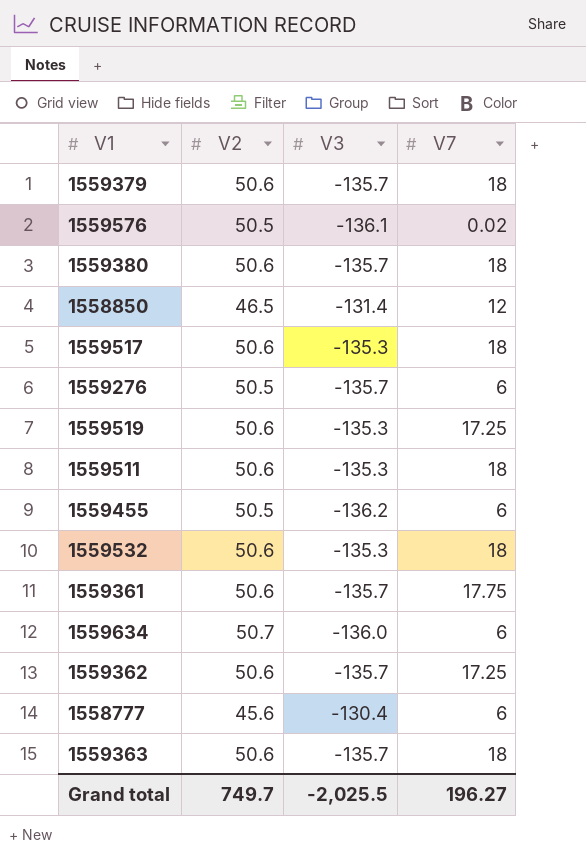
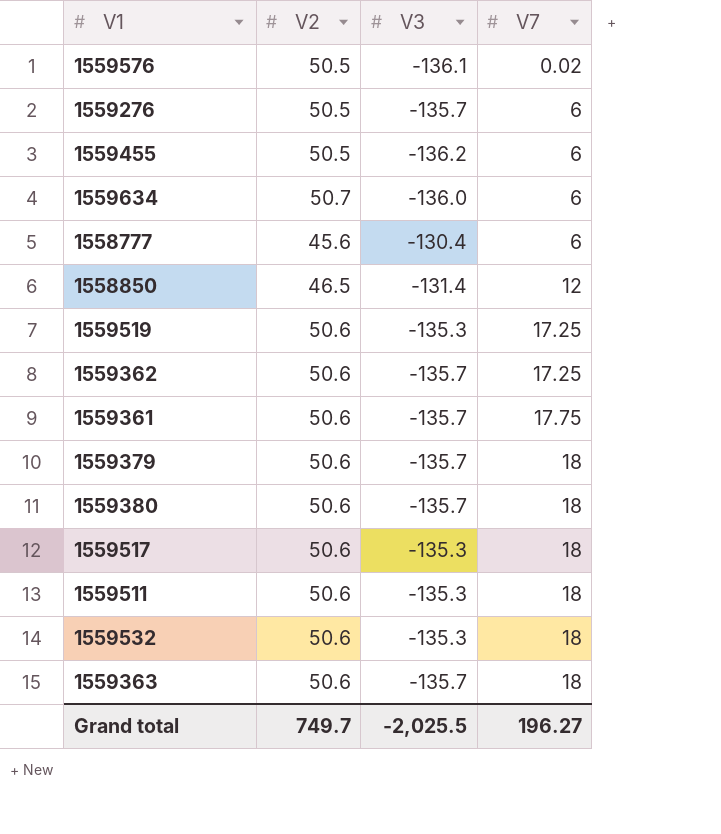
row order: none -> V7 ascending

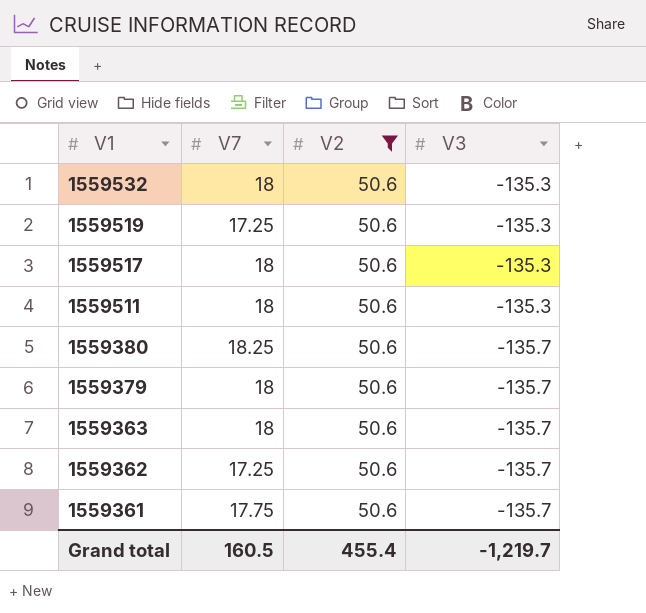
filter: none -> V2 = 50.6
row order: V7 ascending -> V1 descending
column V7 | position: 4 -> 2
1559380 | V7: 18 -> 18.25
Grand total | V7: 196.27 -> 160.5
Grand total | V2: 749.7 -> 455.4
Grand total | V3: -2,025.5 -> -1,219.7

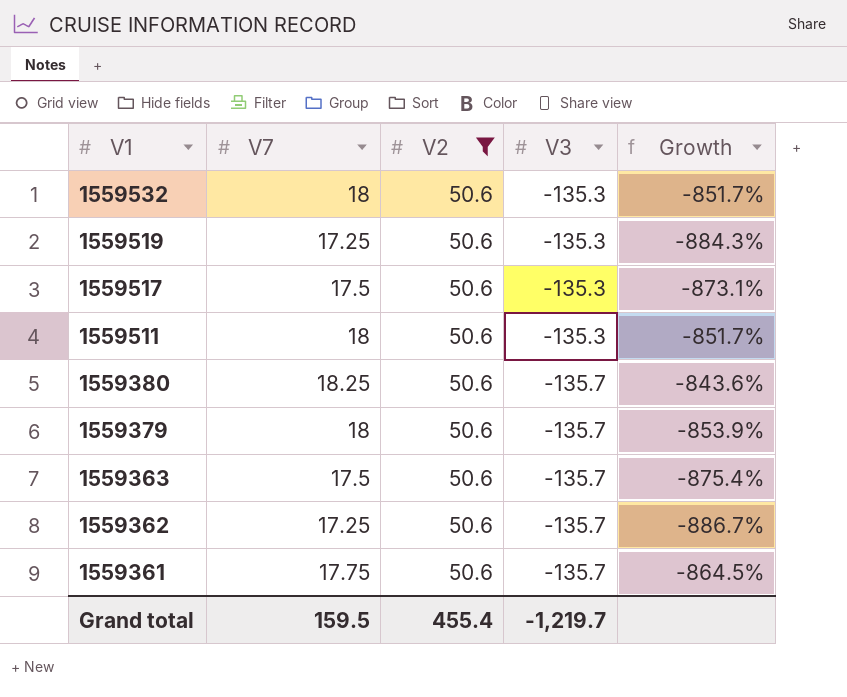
column Growth | formula: none -> ([V3] - [V7]) / [V7]
1559517 | V7: 18 -> 17.5
1559363 | V7: 18 -> 17.5
Grand total | V7: 160.5 -> 159.5

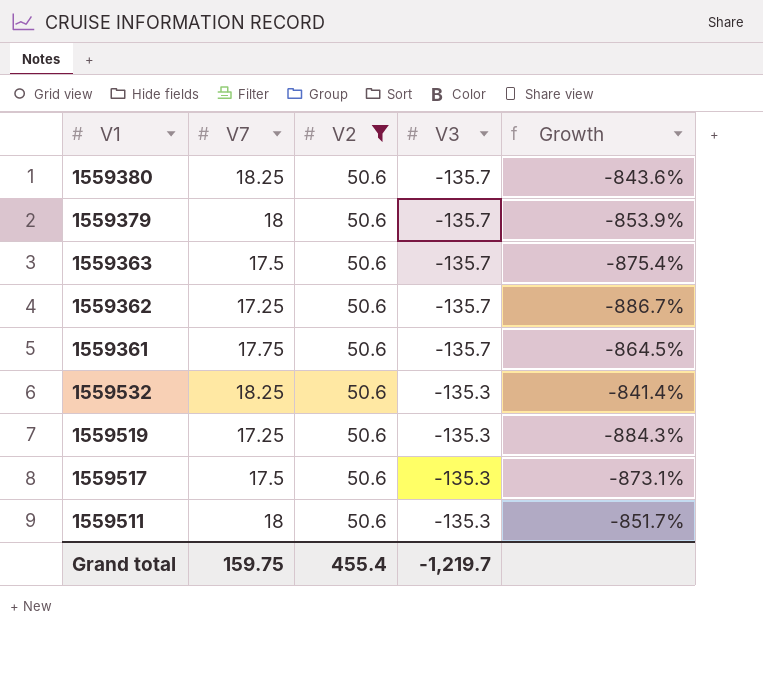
row order: V1 descending -> V3 ascending
1559532 | V7: 18 -> 18.25
1559532 | Growth: -851.7% -> -841.4%
Grand total | V7: 159.5 -> 159.75

